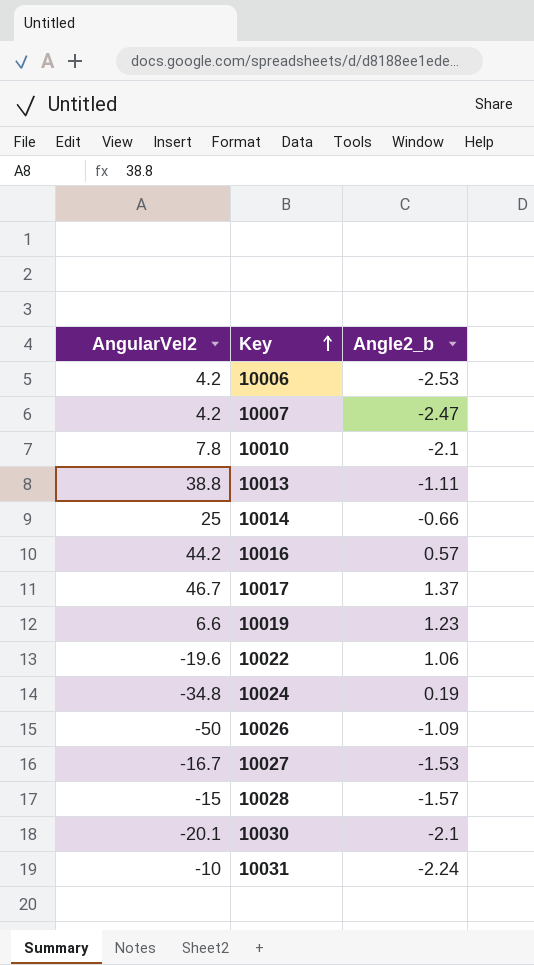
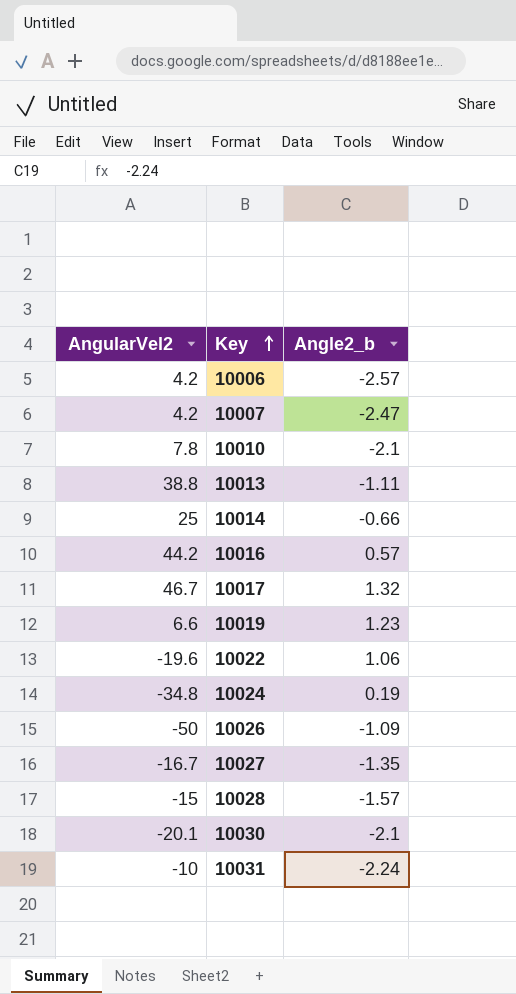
10006 | Angle2_b: -2.53 -> -2.57
10017 | Angle2_b: 1.37 -> 1.32
10027 | Angle2_b: -1.53 -> -1.35

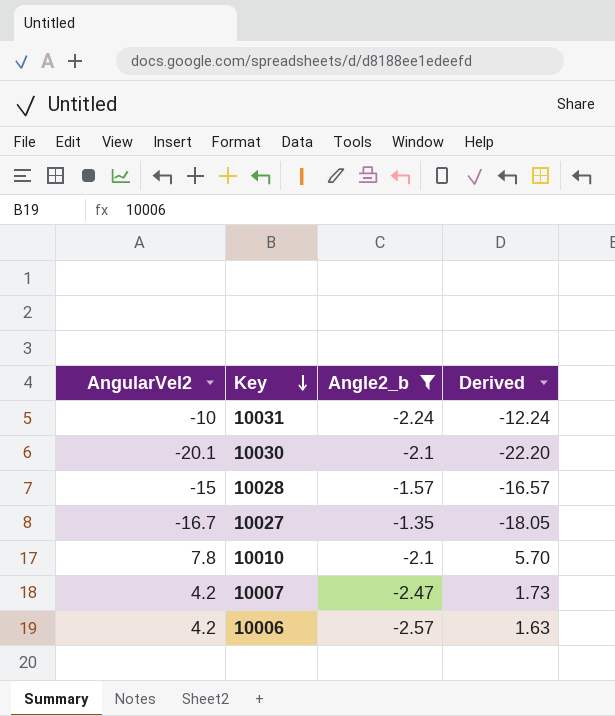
filter: none -> Angle2_b <= -1.35
row order: Key ascending -> Key descending
column Derived | formula: none -> [AngularVel2] + [Angle2_b]

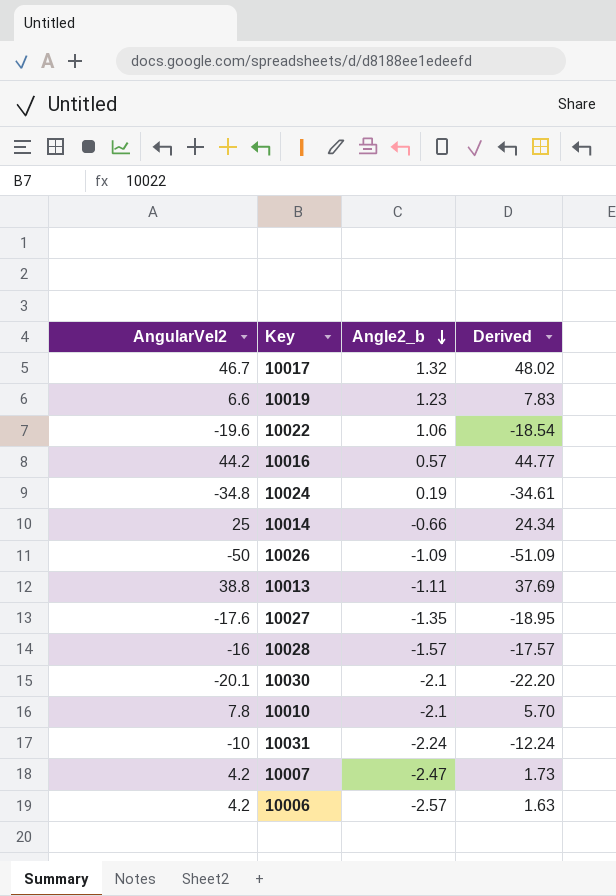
filter: Angle2_b <= -1.35 -> none
row order: Key descending -> Angle2_b descending
10027 | AngularVel2: -16.7 -> -17.6
10027 | Derived: -18.05 -> -18.95
10028 | AngularVel2: -15 -> -16
10028 | Derived: -16.57 -> -17.57

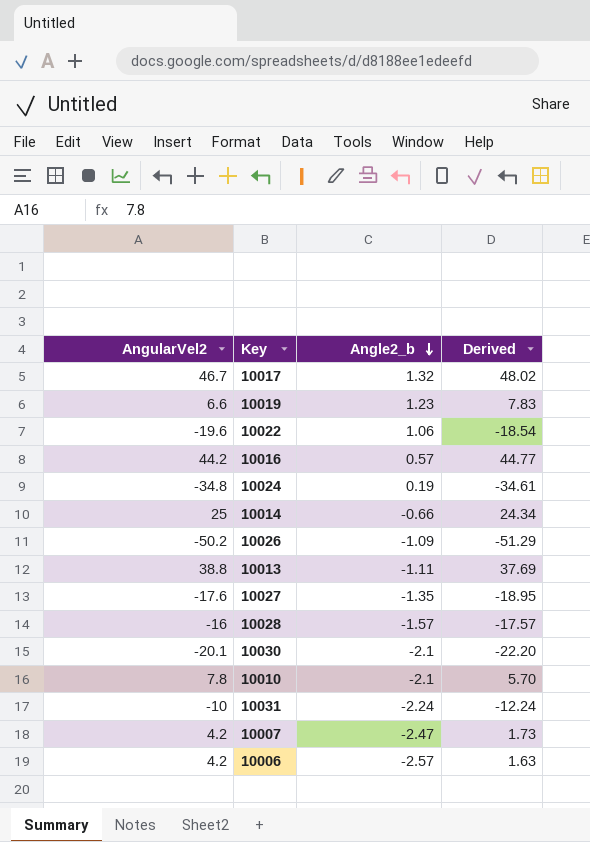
10026 | AngularVel2: -50 -> -50.2
10026 | Derived: -51.09 -> -51.29

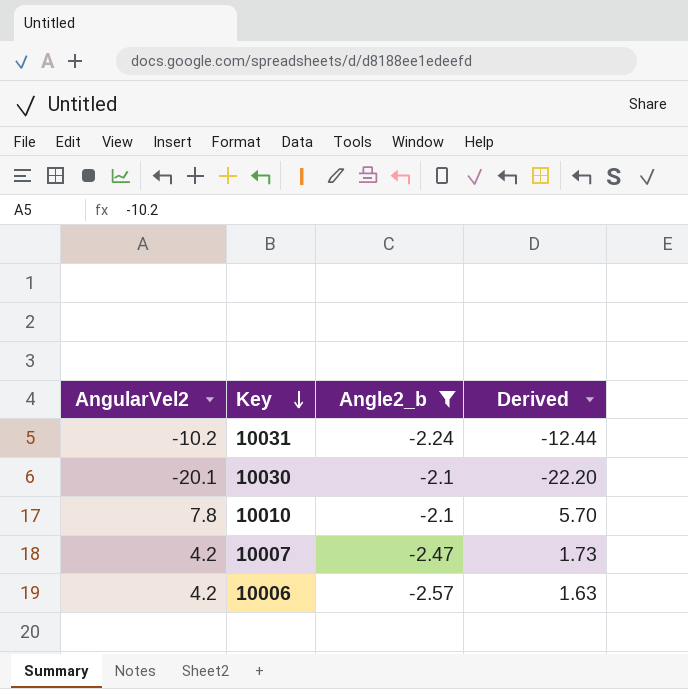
filter: none -> Angle2_b <= -2.1
row order: Angle2_b descending -> Key descending
10031 | AngularVel2: -10 -> -10.2
10031 | Derived: -12.24 -> -12.44

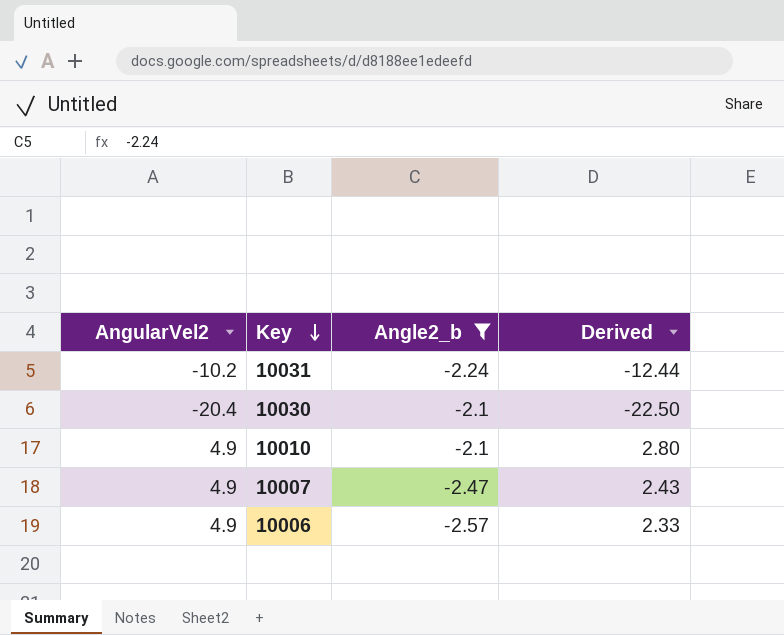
10030 | AngularVel2: -20.1 -> -20.4
10030 | Derived: -22.20 -> -22.50
10010 | AngularVel2: 7.8 -> 4.9
10010 | Derived: 5.70 -> 2.80
10007 | AngularVel2: 4.2 -> 4.9
10007 | Derived: 1.73 -> 2.43
10006 | AngularVel2: 4.2 -> 4.9
10006 | Derived: 1.63 -> 2.33

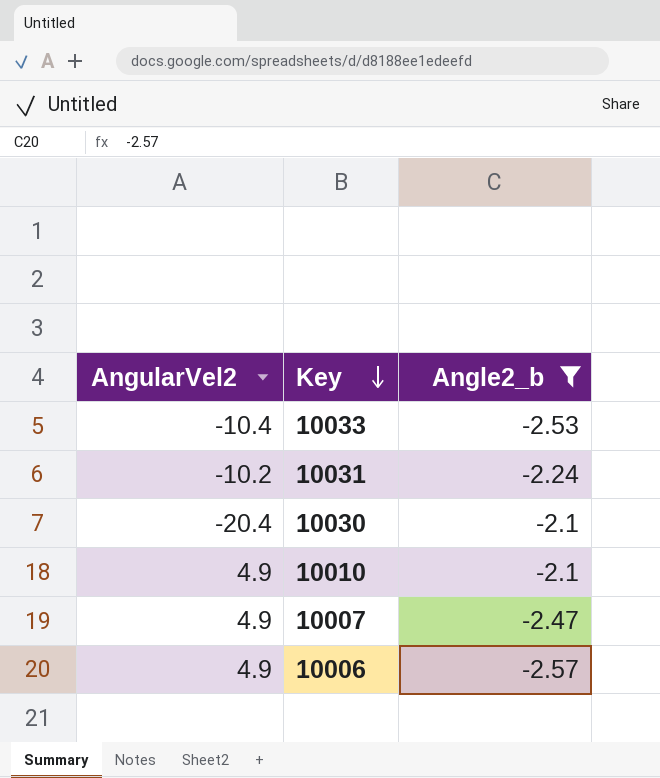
column Derived | formula: [AngularVel2] + [Angle2_b] -> none
row 10033: none -> -10.4 | -2.53

